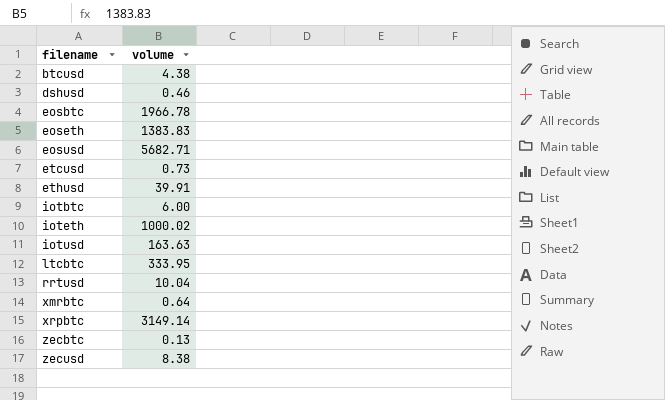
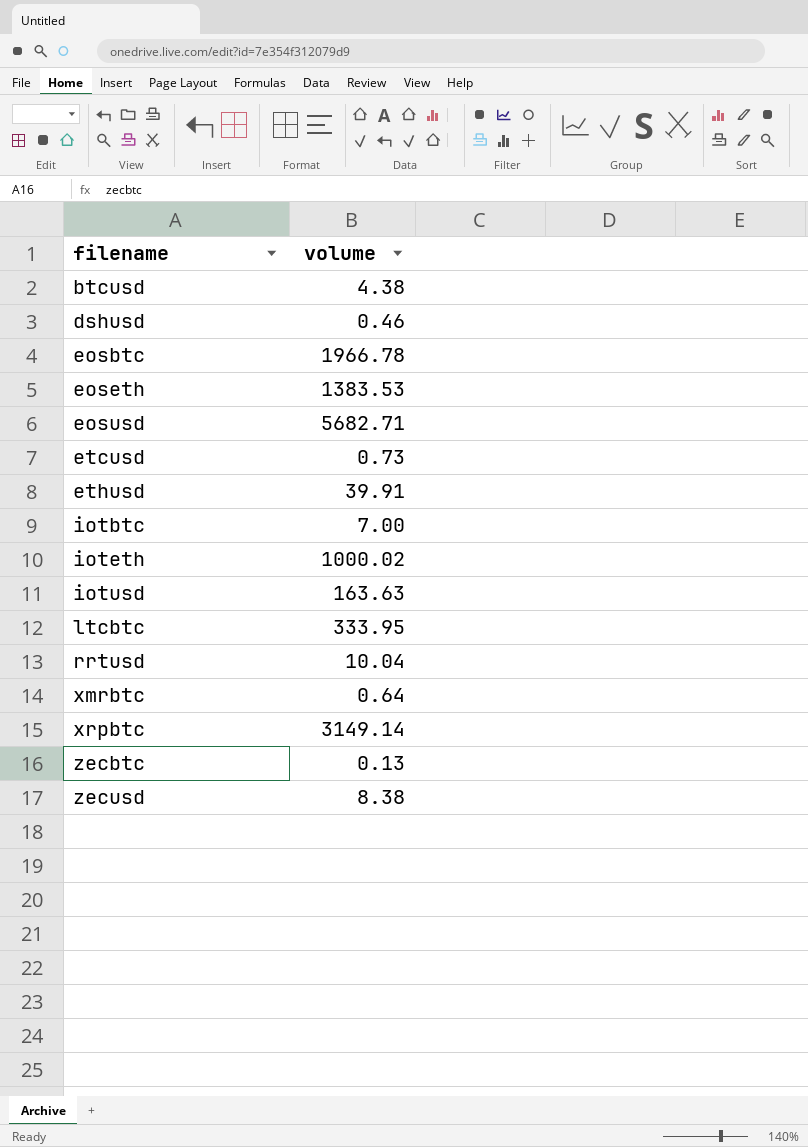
eoseth | volume: 1383.83 -> 1383.53
iotbtc | volume: 6.00 -> 7.00

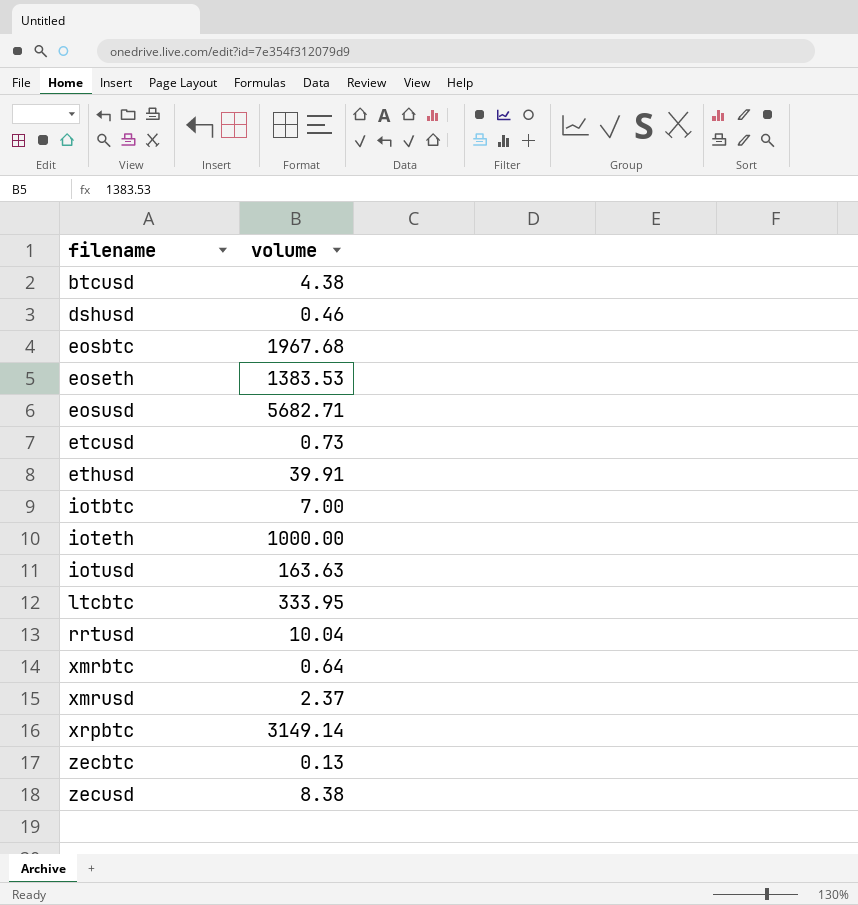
eosbtc | volume: 1966.78 -> 1967.68
ioteth | volume: 1000.02 -> 1000.00
row xmrusd: none -> 2.37

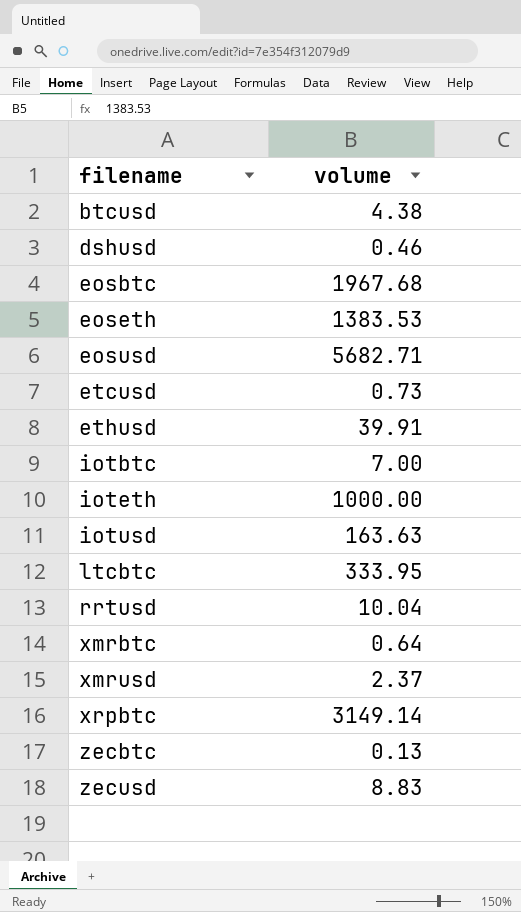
zecusd | volume: 8.38 -> 8.83

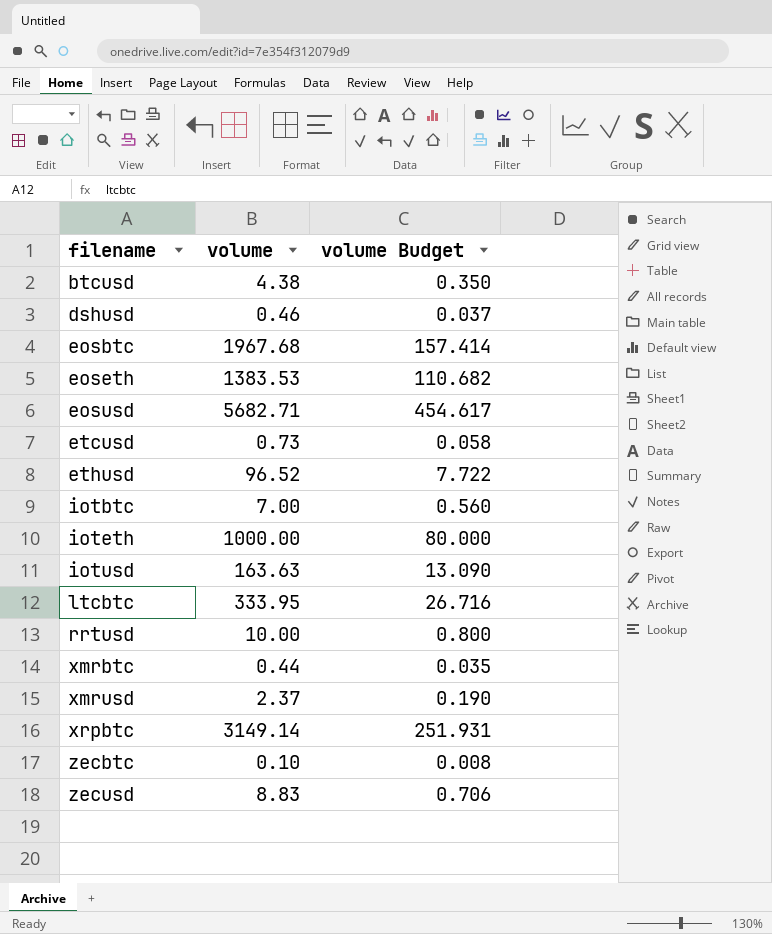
column volume Budget | formula: none -> [volume] * 0.08
ethusd | volume: 39.91 -> 96.52
rrtusd | volume: 10.04 -> 10.00
xmrbtc | volume: 0.64 -> 0.44
zecbtc | volume: 0.13 -> 0.10

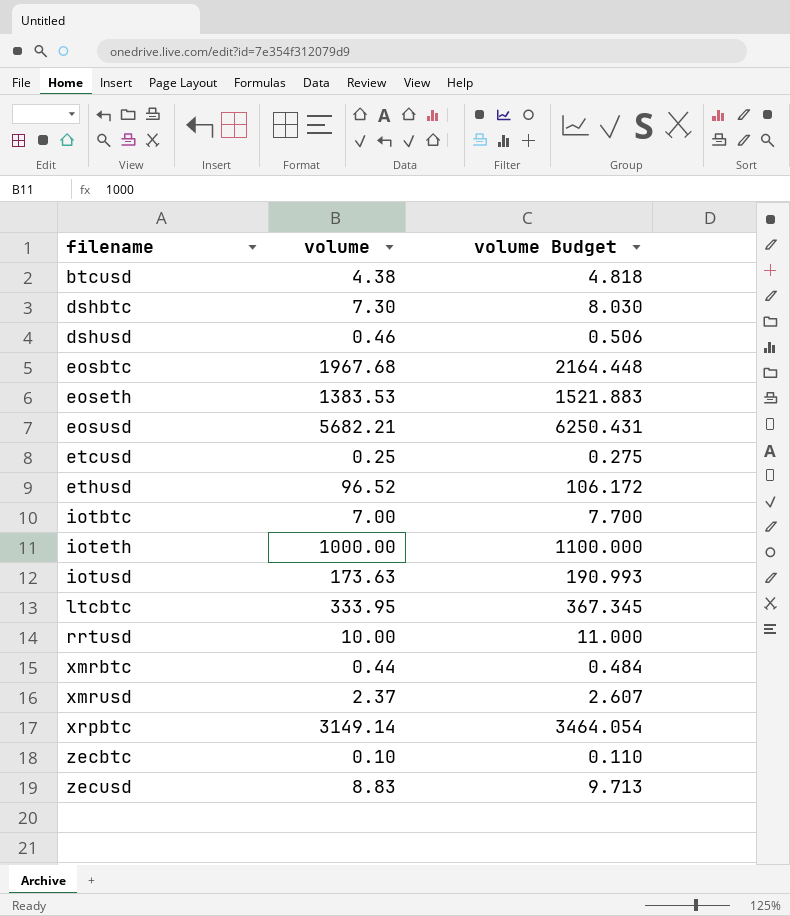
column volume Budget | formula: [volume] * 0.08 -> [volume] * 1.1
row dshbtc: none -> 7.30 | 8.030
eosusd | volume: 5682.71 -> 5682.21
etcusd | volume: 0.73 -> 0.25
iotusd | volume: 163.63 -> 173.63

